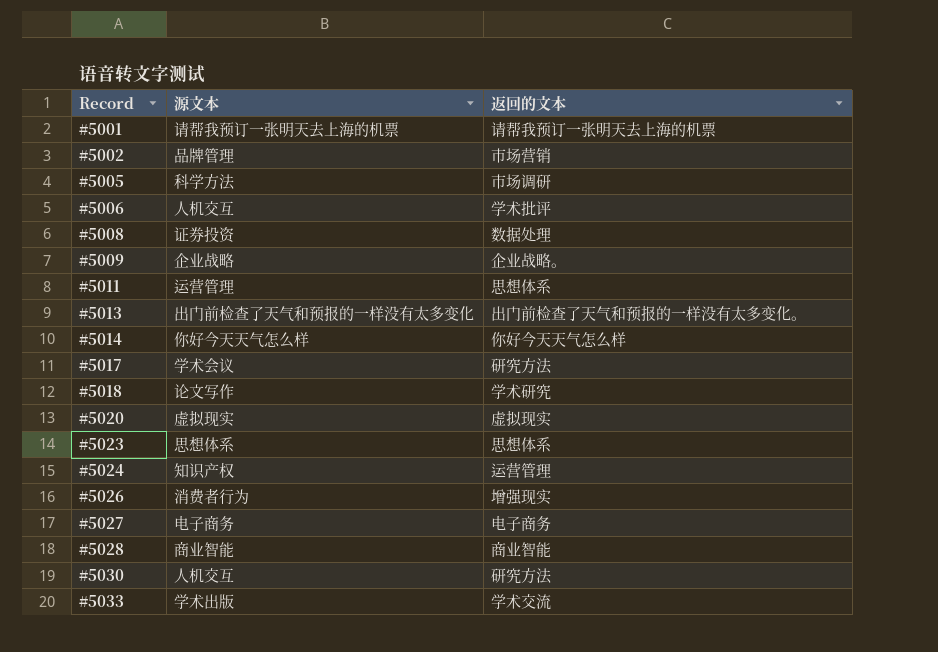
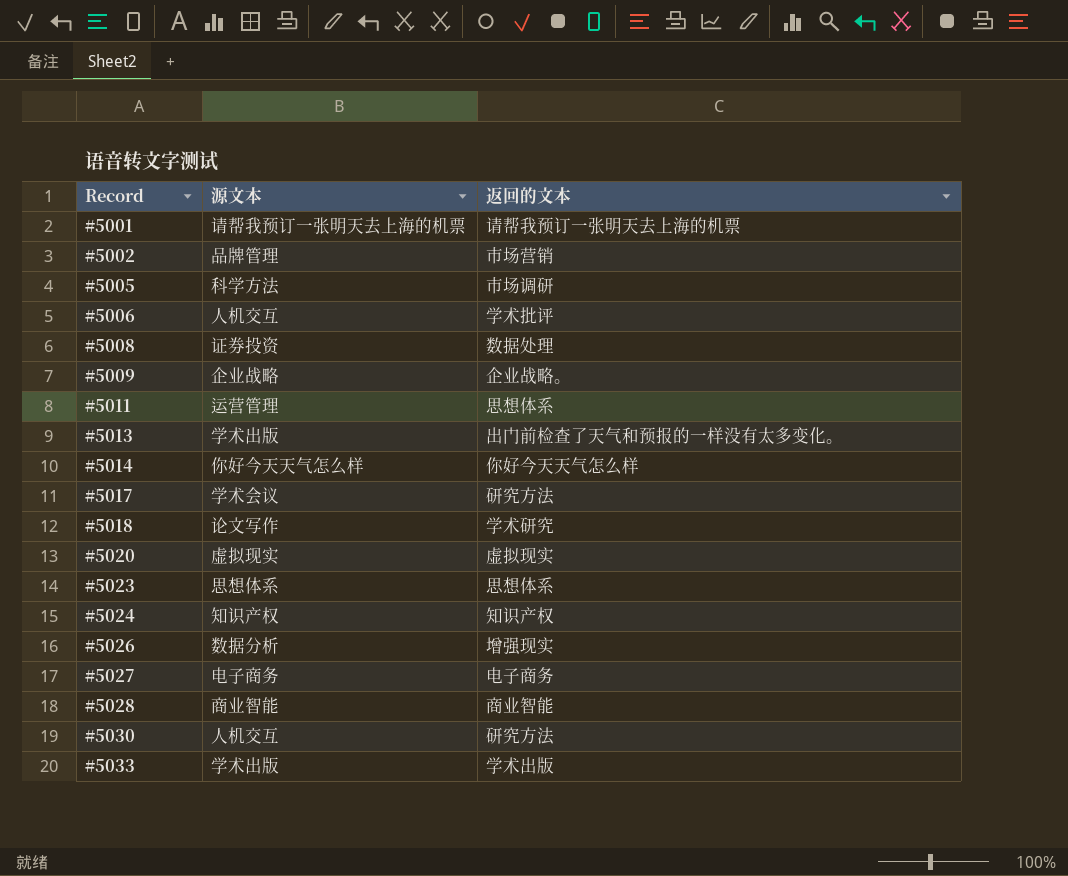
#5013 | 源文本: 出门前检查了天气和预报的一样没有太多变化 -> 学术出版
#5024 | 返回的文本: 运营管理 -> 知识产权
#5026 | 源文本: 消费者行为 -> 数据分析
#5033 | 返回的文本: 学术交流 -> 学术出版

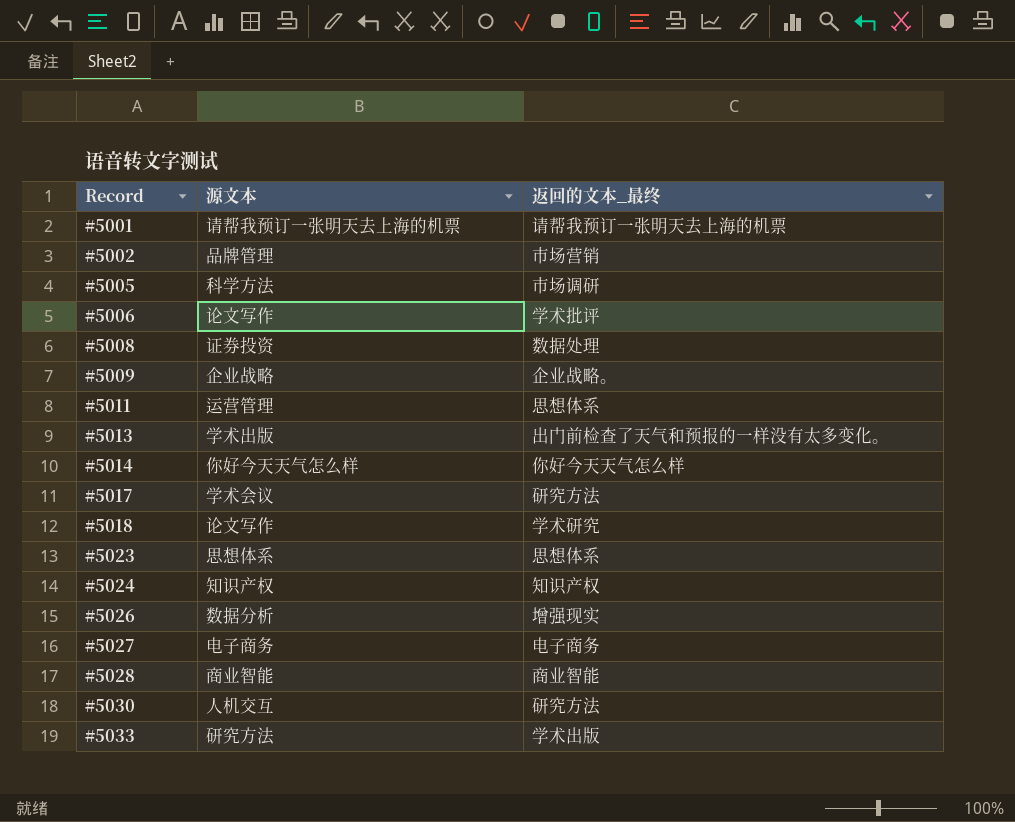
column name: 返回的文本 -> 返回的文本_最终
row #5020: 虚拟现实 | 虚拟现实 -> none
#5006 | 源文本: 人机交互 -> 论文写作
#5033 | 源文本: 学术出版 -> 研究方法

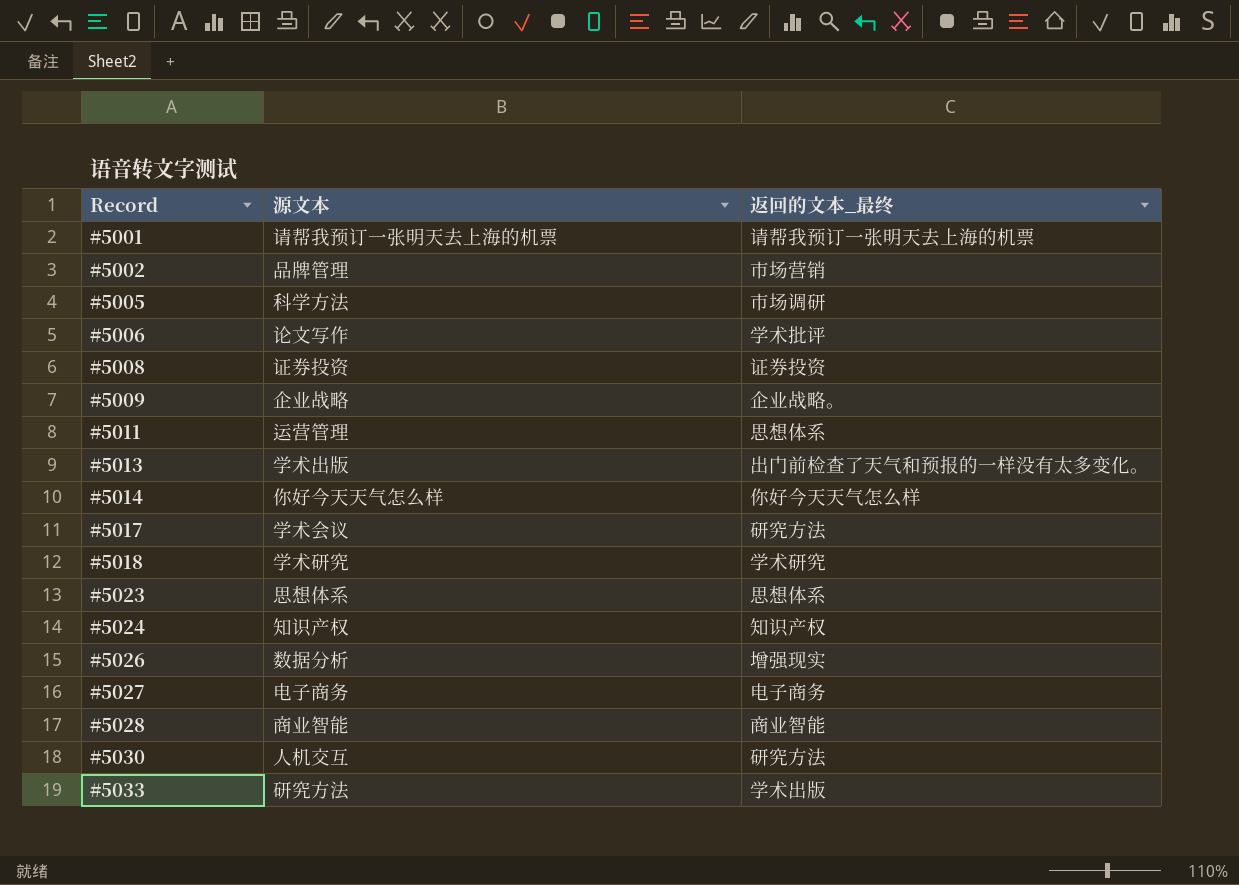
#5008 | 返回的文本_最终: 数据处理 -> 证券投资
#5018 | 源文本: 论文写作 -> 学术研究

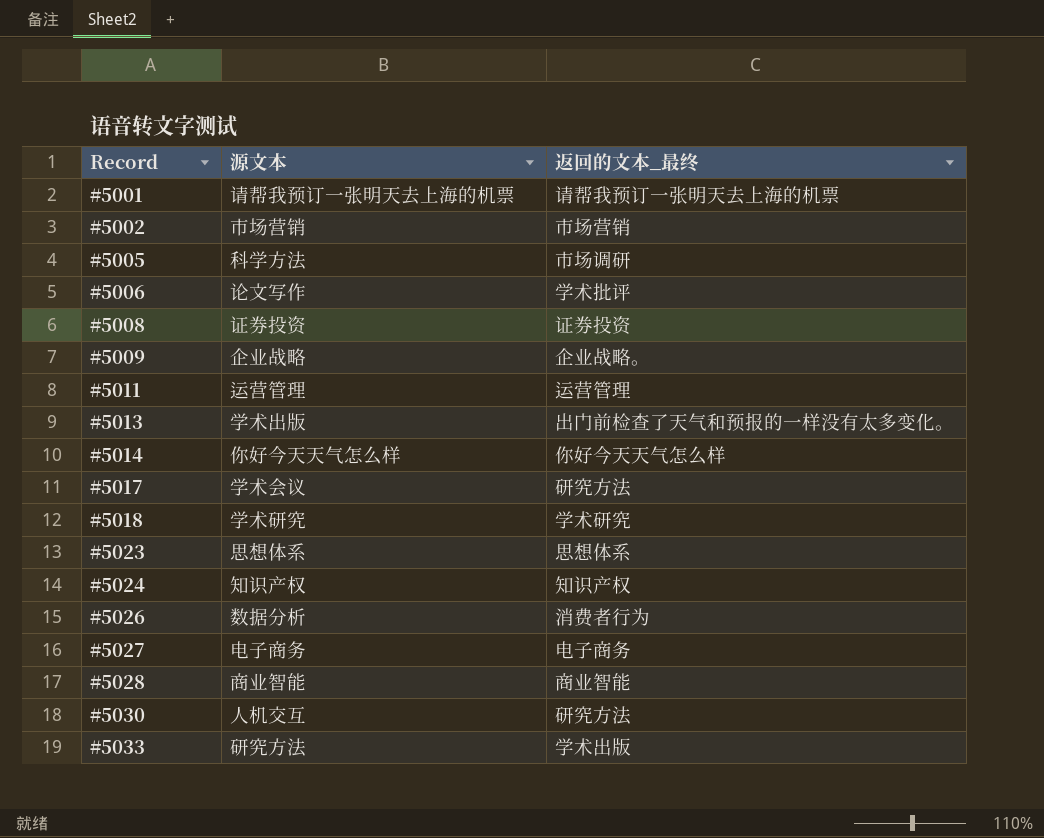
#5002 | 源文本: 品牌管理 -> 市场营销
#5011 | 返回的文本_最终: 思想体系 -> 运营管理
#5026 | 返回的文本_最终: 增强现实 -> 消费者行为

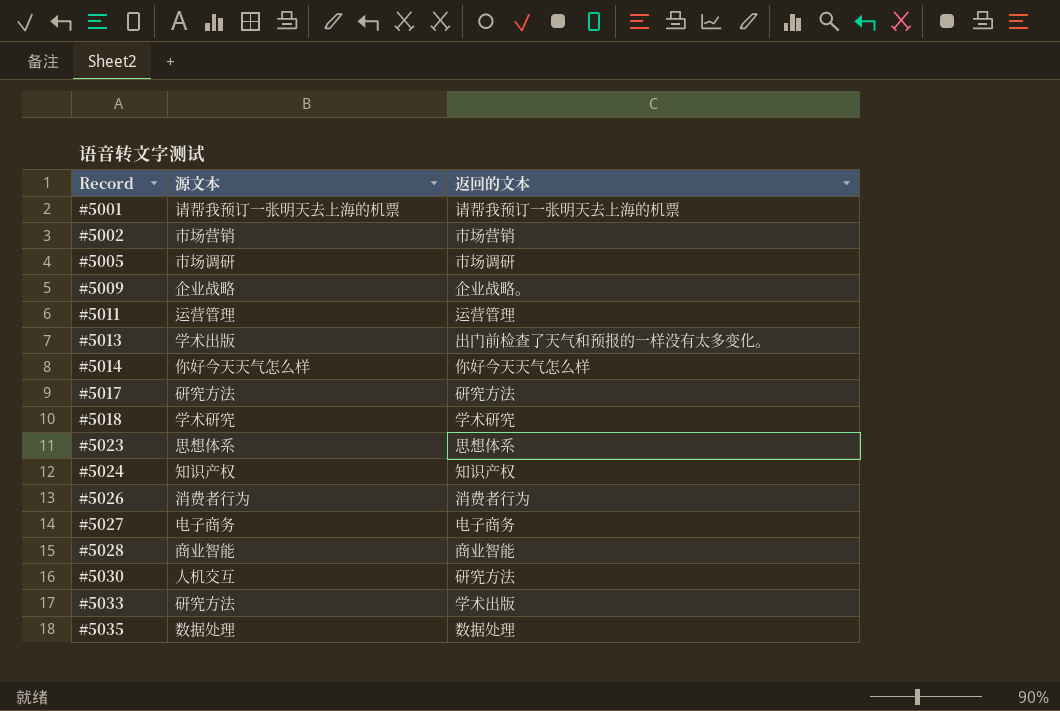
column name: 返回的文本_最终 -> 返回的文本
row #5006: 论文写作 | 学术批评 -> none
row #5008: 证券投资 | 证券投资 -> none
#5005 | 源文本: 科学方法 -> 市场调研
#5017 | 源文本: 学术会议 -> 研究方法
#5026 | 源文本: 数据分析 -> 消费者行为
row #5035: none -> 数据处理 | 数据处理

